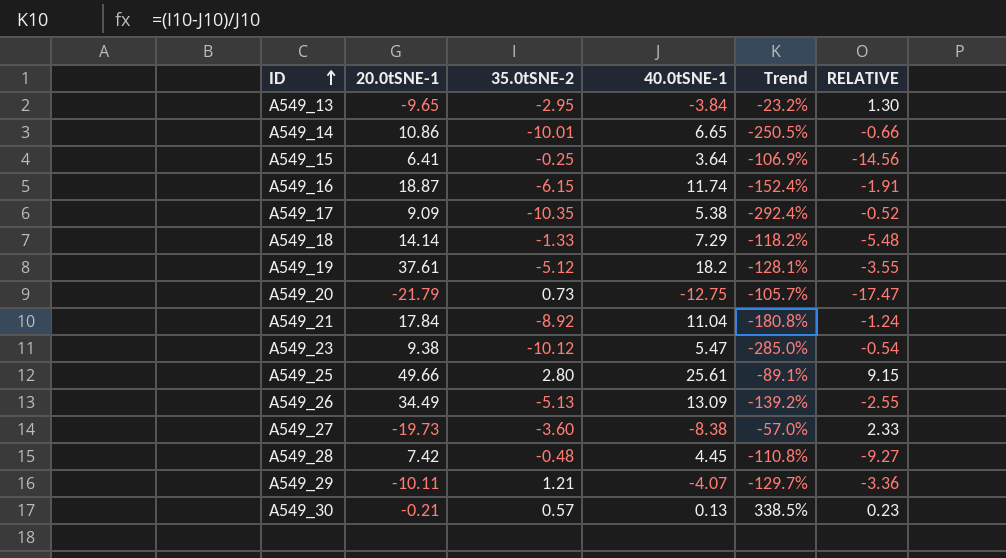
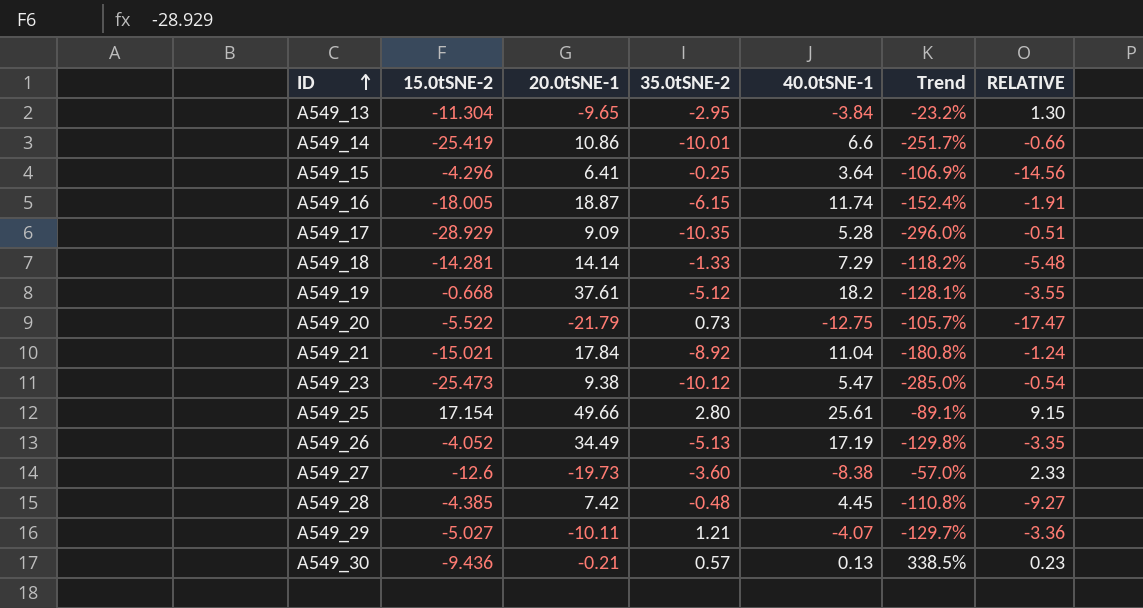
column 15.0tSNE-2 | position: none -> 2
A549_14 | 40.0tSNE-1: 6.65 -> 6.6
A549_14 | Trend: -250.5% -> -251.7%
A549_17 | 40.0tSNE-1: 5.38 -> 5.28
A549_17 | Trend: -292.4% -> -296.0%
A549_17 | RELATIVE: -0.52 -> -0.51
A549_26 | 40.0tSNE-1: 13.09 -> 17.19
A549_26 | Trend: -139.2% -> -129.8%
A549_26 | RELATIVE: -2.55 -> -3.35

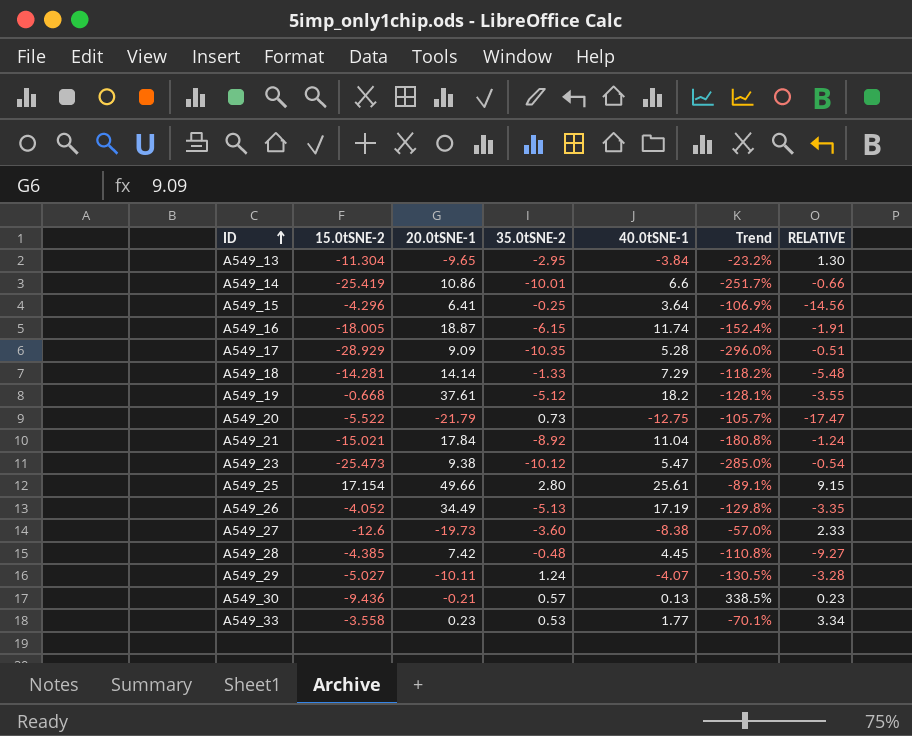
A549_29 | 35.0tSNE-2: 1.21 -> 1.24
A549_29 | Trend: -129.7% -> -130.5%
A549_29 | RELATIVE: -3.36 -> -3.28
row A549_33: none -> -3.558 | 0.23 | 0.53 | 1.77 | -70.1% | 3.34

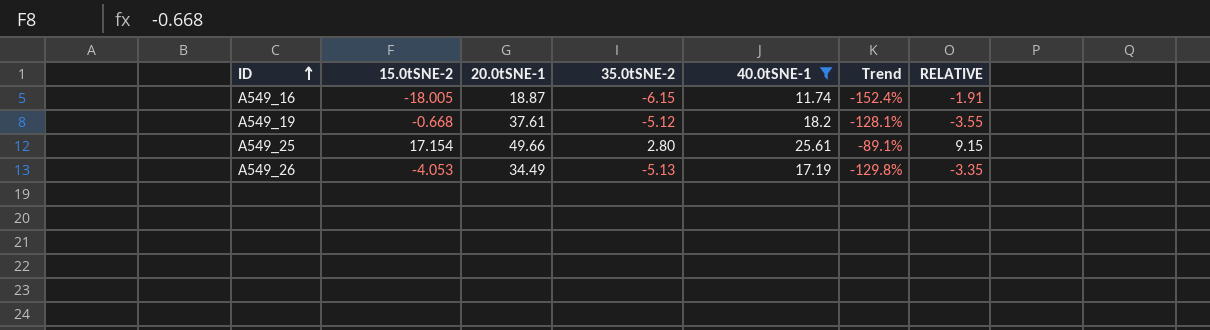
filter: none -> 40.0tSNE-1 >= 11.74
A549_26 | 15.0tSNE-2: -4.052 -> -4.053

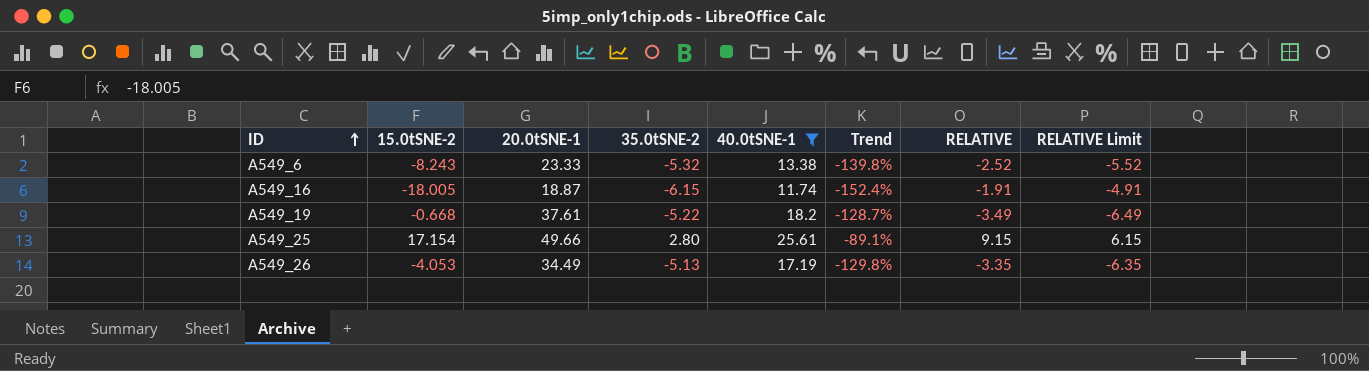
column RELATIVE Limit | formula: none -> [RELATIVE] - 3
row A549_6: none -> -8.243 | 23.33 | -5.32 | 13.38 | -139.8% | -2.52 | -5.52
A549_19 | 35.0tSNE-2: -5.12 -> -5.22
A549_19 | Trend: -128.1% -> -128.7%
A549_19 | RELATIVE: -3.55 -> -3.49

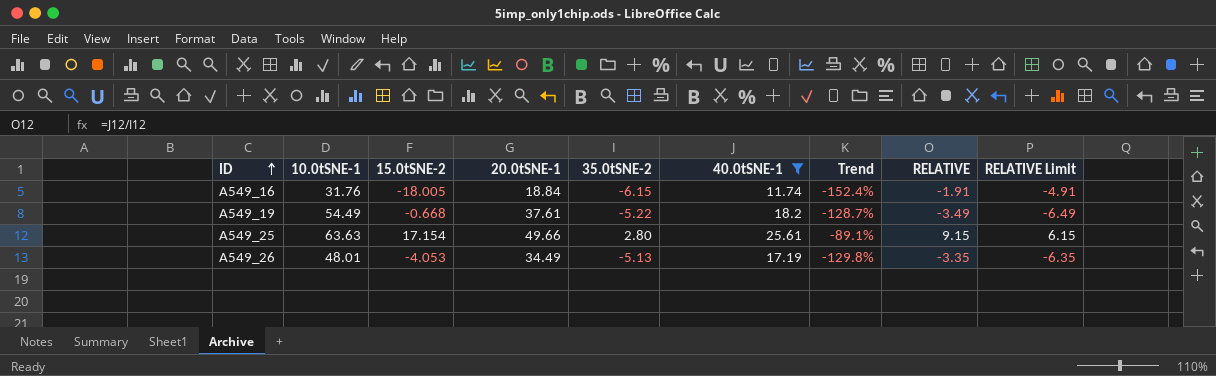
column 10.0tSNE-1 | position: none -> 2
row A549_6: -8.243 | 23.33 | -5.32 | 13.38 | -139.8% | -2.52 | -5.52 -> none
A549_16 | 20.0tSNE-1: 18.87 -> 18.84

